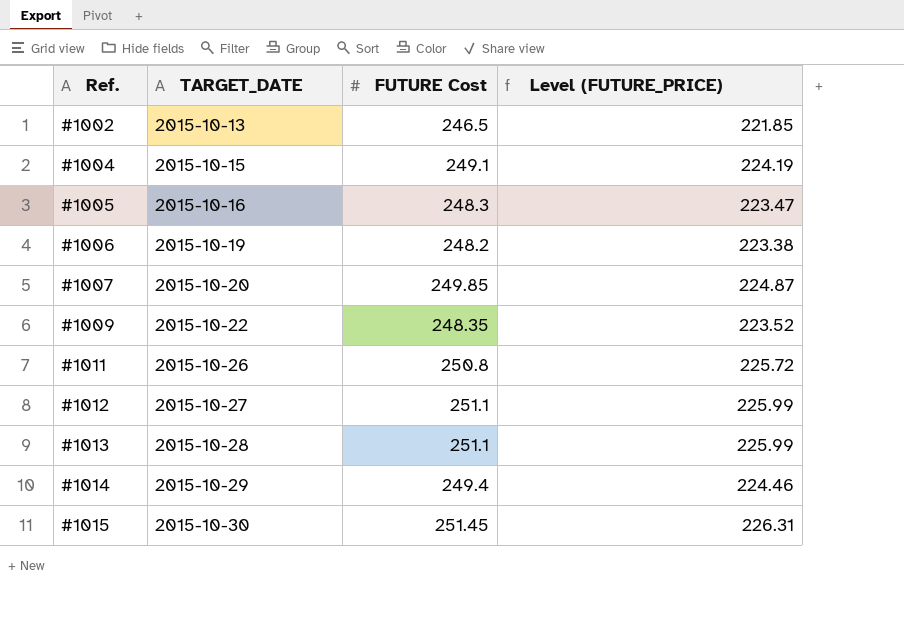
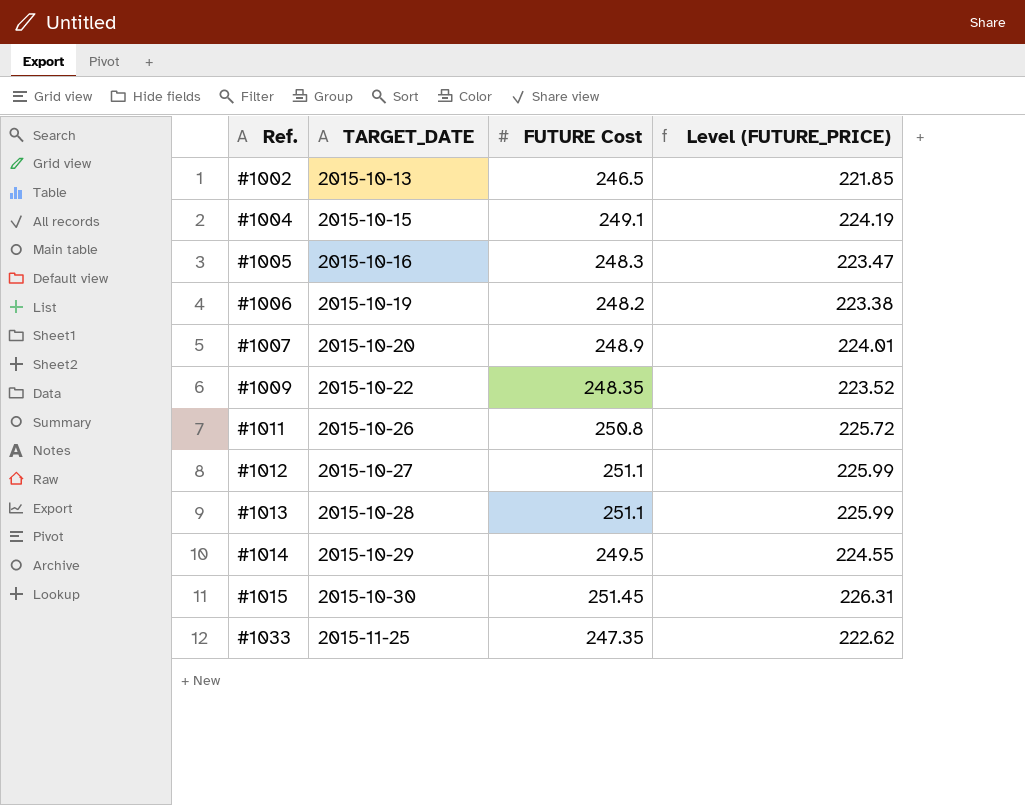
#1007 | FUTURE Cost: 249.85 -> 248.9
#1007 | Level (FUTURE_PRICE): 224.87 -> 224.01
#1014 | FUTURE Cost: 249.4 -> 249.5
#1014 | Level (FUTURE_PRICE): 224.46 -> 224.55
row #1033: none -> 2015-11-25 | 247.35 | 222.62

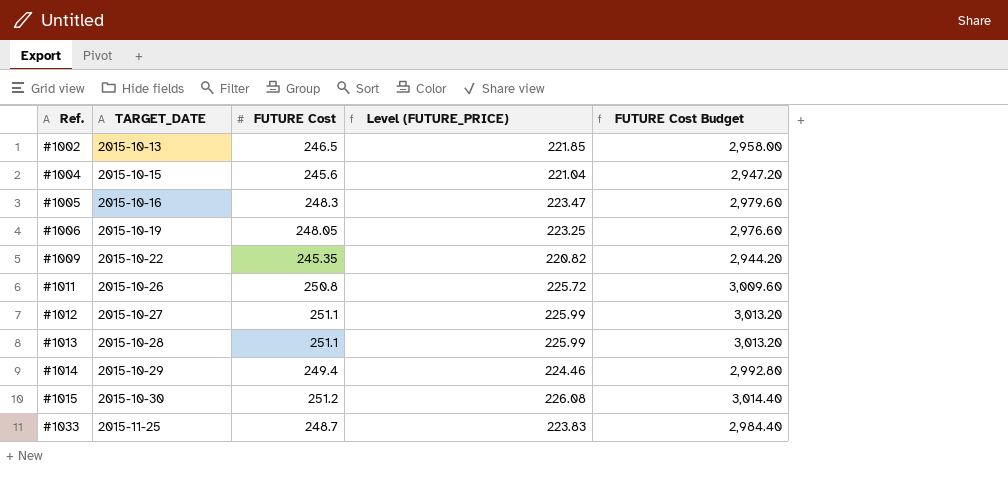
column FUTURE Cost Budget | formula: none -> [FUTURE Cost] * 12
row #1007: 2015-10-20 | 248.9 | 224.01 -> none
#1004 | FUTURE Cost: 249.1 -> 245.6
#1004 | Level (FUTURE_PRICE): 224.19 -> 221.04
#1006 | FUTURE Cost: 248.2 -> 248.05
#1006 | Level (FUTURE_PRICE): 223.38 -> 223.25
#1009 | FUTURE Cost: 248.35 -> 245.35
#1009 | Level (FUTURE_PRICE): 223.52 -> 220.82
#1014 | FUTURE Cost: 249.5 -> 249.4
#1014 | Level (FUTURE_PRICE): 224.55 -> 224.46
#1015 | FUTURE Cost: 251.45 -> 251.2
#1015 | Level (FUTURE_PRICE): 226.31 -> 226.08
#1033 | FUTURE Cost: 247.35 -> 248.7
#1033 | Level (FUTURE_PRICE): 222.62 -> 223.83

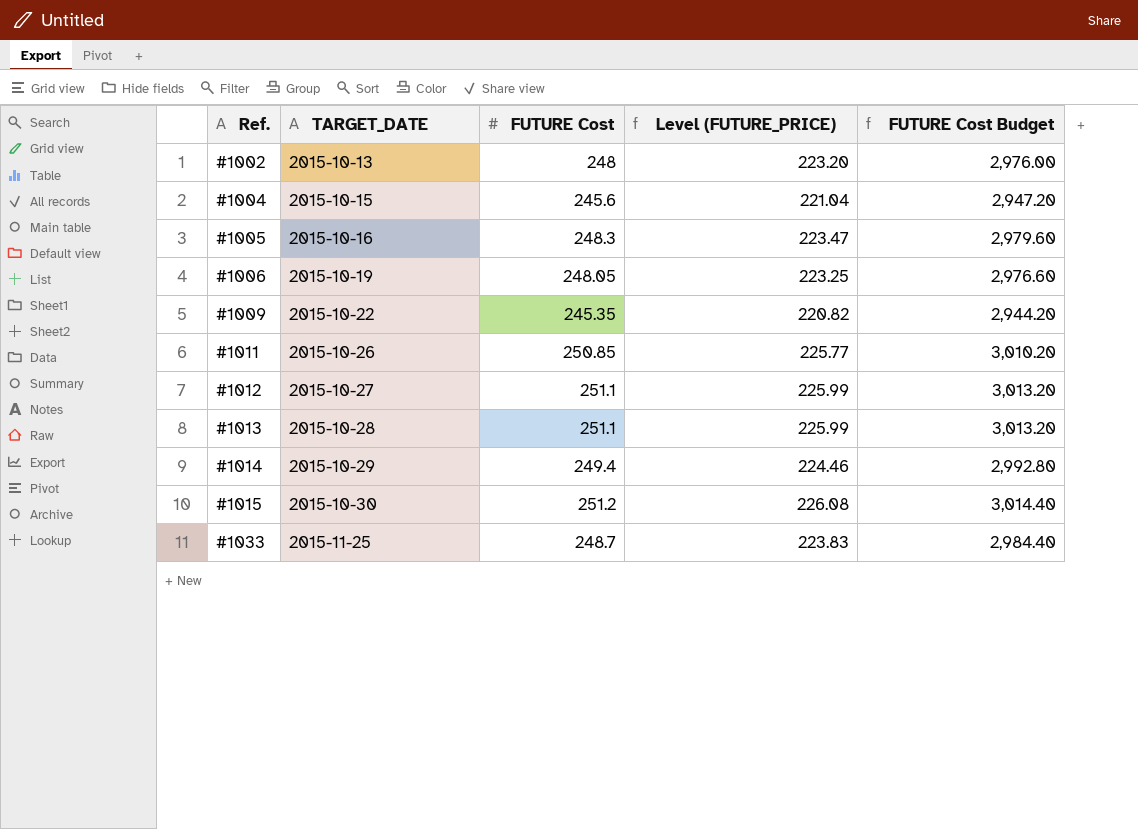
#1002 | FUTURE Cost: 246.5 -> 248
#1002 | Level (FUTURE_PRICE): 221.85 -> 223.20
#1002 | FUTURE Cost Budget: 2,958.00 -> 2,976.00
#1011 | FUTURE Cost: 250.8 -> 250.85
#1011 | Level (FUTURE_PRICE): 225.72 -> 225.77
#1011 | FUTURE Cost Budget: 3,009.60 -> 3,010.20

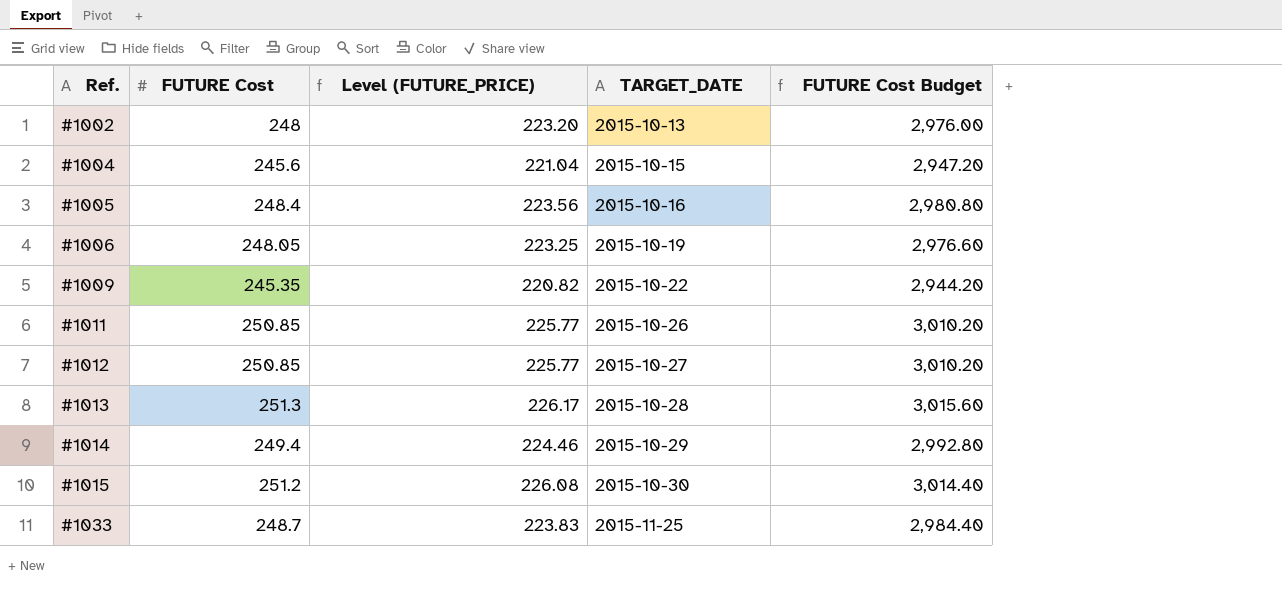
column TARGET_DATE | position: 2 -> 4
#1005 | FUTURE Cost: 248.3 -> 248.4
#1005 | Level (FUTURE_PRICE): 223.47 -> 223.56
#1005 | FUTURE Cost Budget: 2,979.60 -> 2,980.80
#1012 | FUTURE Cost: 251.1 -> 250.85
#1012 | Level (FUTURE_PRICE): 225.99 -> 225.77
#1012 | FUTURE Cost Budget: 3,013.20 -> 3,010.20
#1013 | FUTURE Cost: 251.1 -> 251.3
#1013 | Level (FUTURE_PRICE): 225.99 -> 226.17
#1013 | FUTURE Cost Budget: 3,013.20 -> 3,015.60

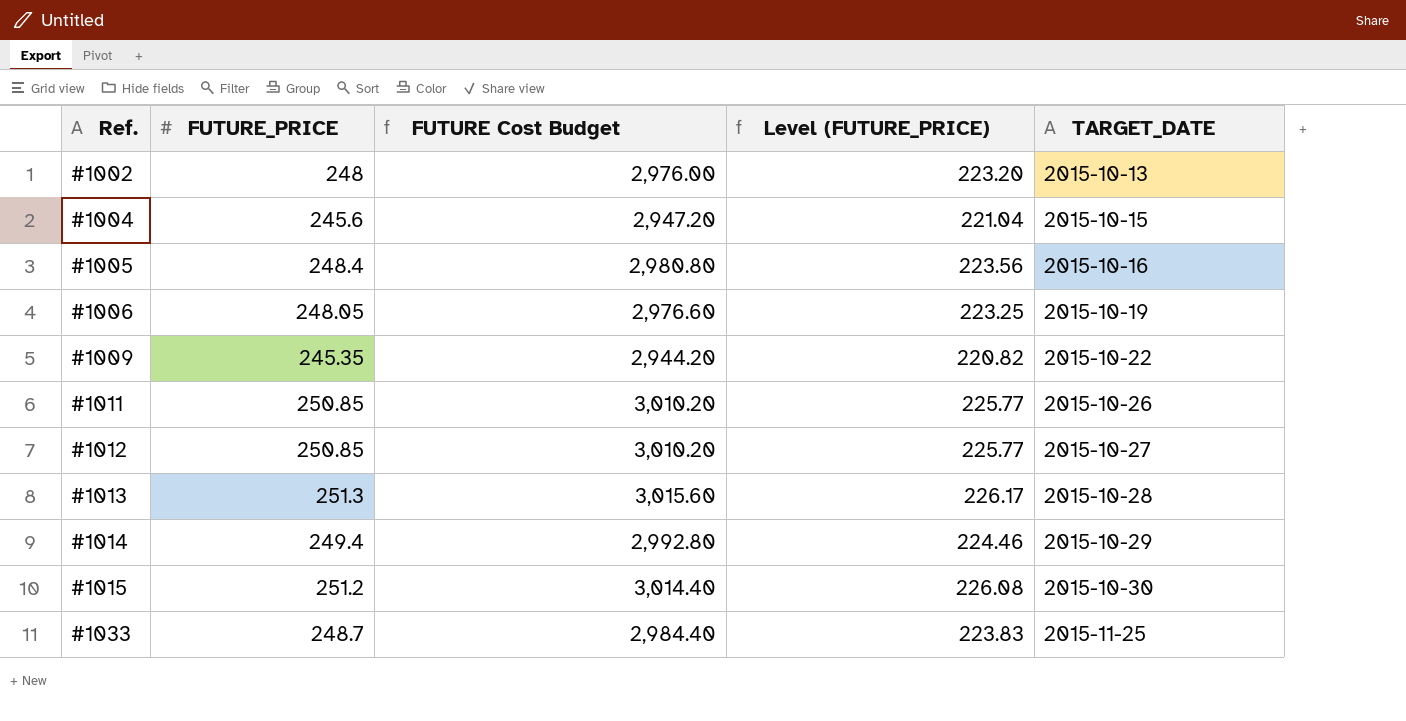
column name: FUTURE Cost -> FUTURE_PRICE
column FUTURE Cost Budget | position: 5 -> 3

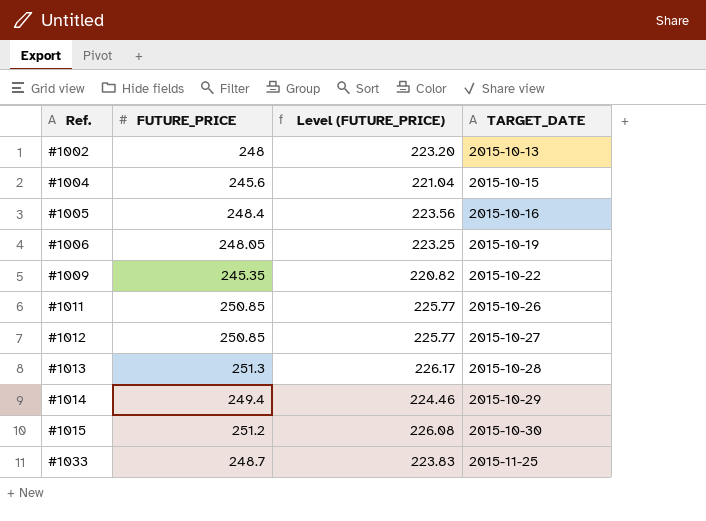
column FUTURE Cost Budget | formula: [FUTURE_PRICE] * 12 -> none

